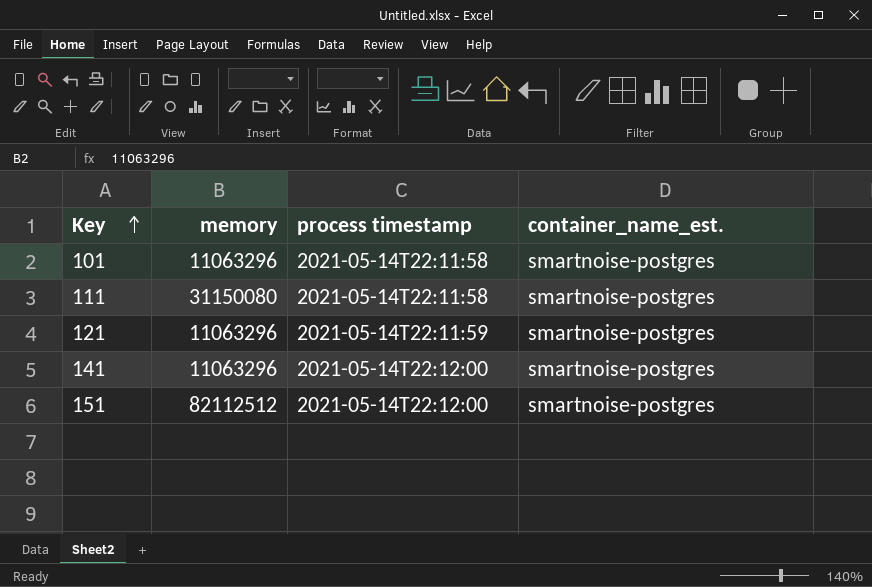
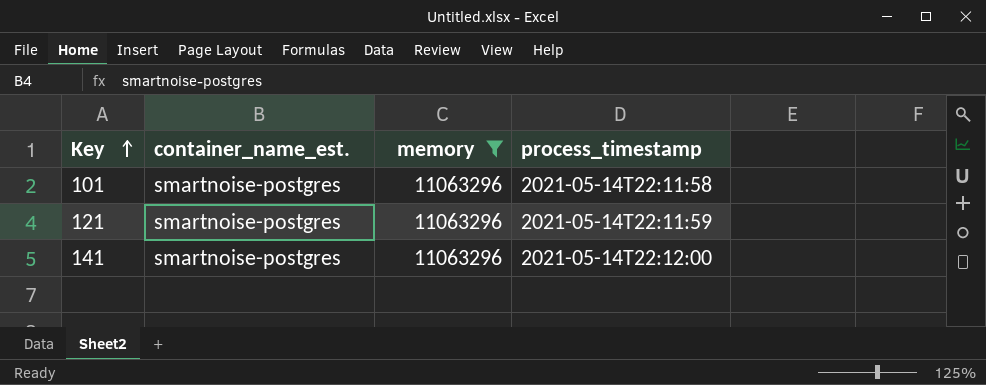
filter: none -> memory = 11063296
column container_name_est. | position: 4 -> 2
column name: process timestamp -> process_timestamp

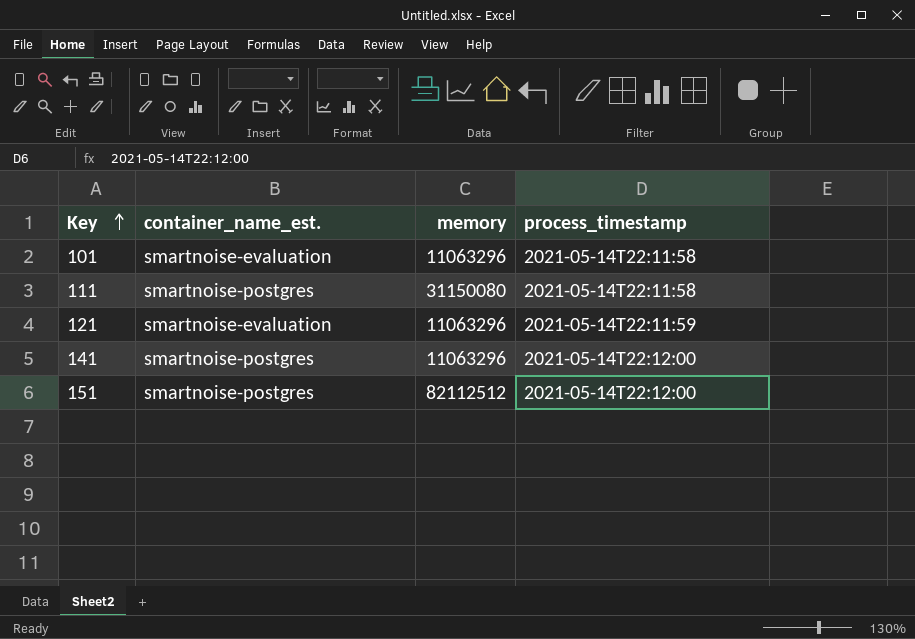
filter: memory = 11063296 -> none
101 | container_name_est.: smartnoise-postgres -> smartnoise-evaluation
121 | container_name_est.: smartnoise-postgres -> smartnoise-evaluation

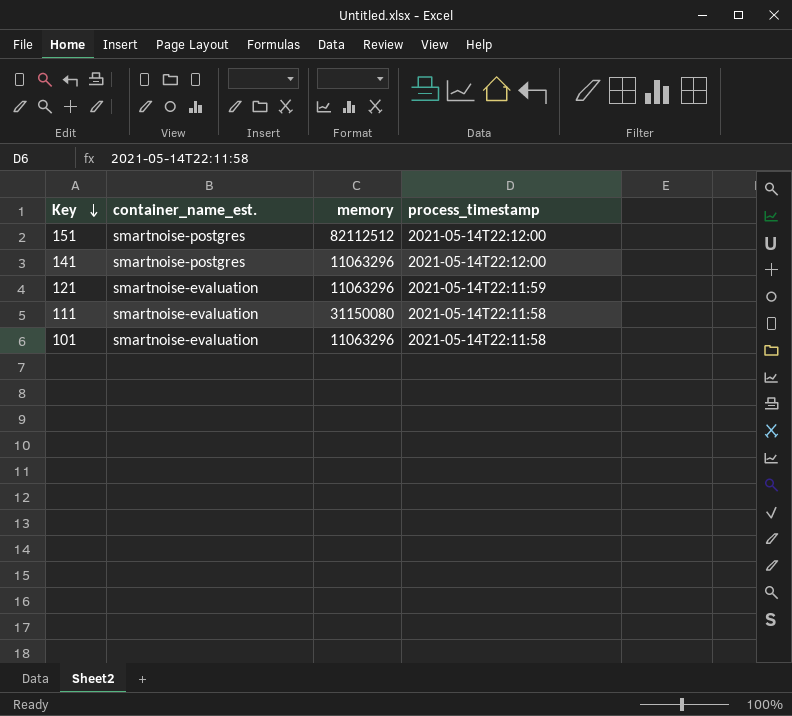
row order: Key ascending -> Key descending
111 | container_name_est.: smartnoise-postgres -> smartnoise-evaluation

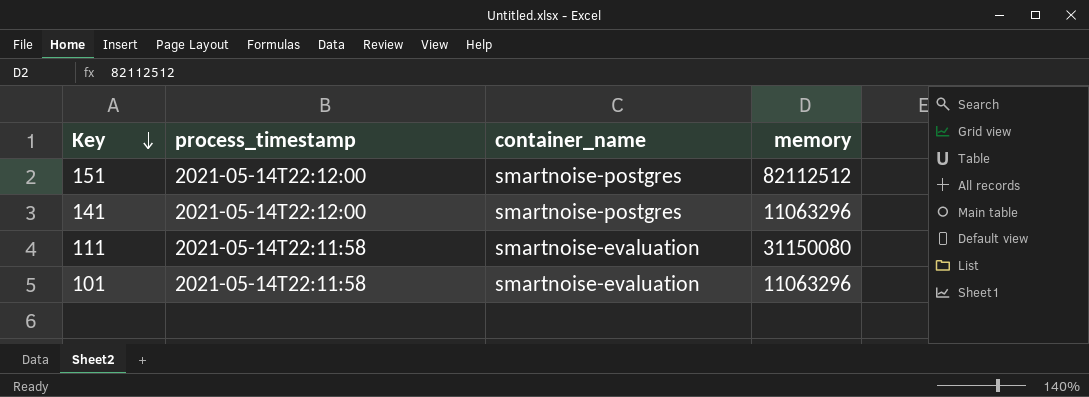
column process_timestamp | position: 4 -> 2
column name: container_name_est. -> container_name
row 121: smartnoise-evaluation | 11063296 | 2021-05-14T22:11:59 -> none

